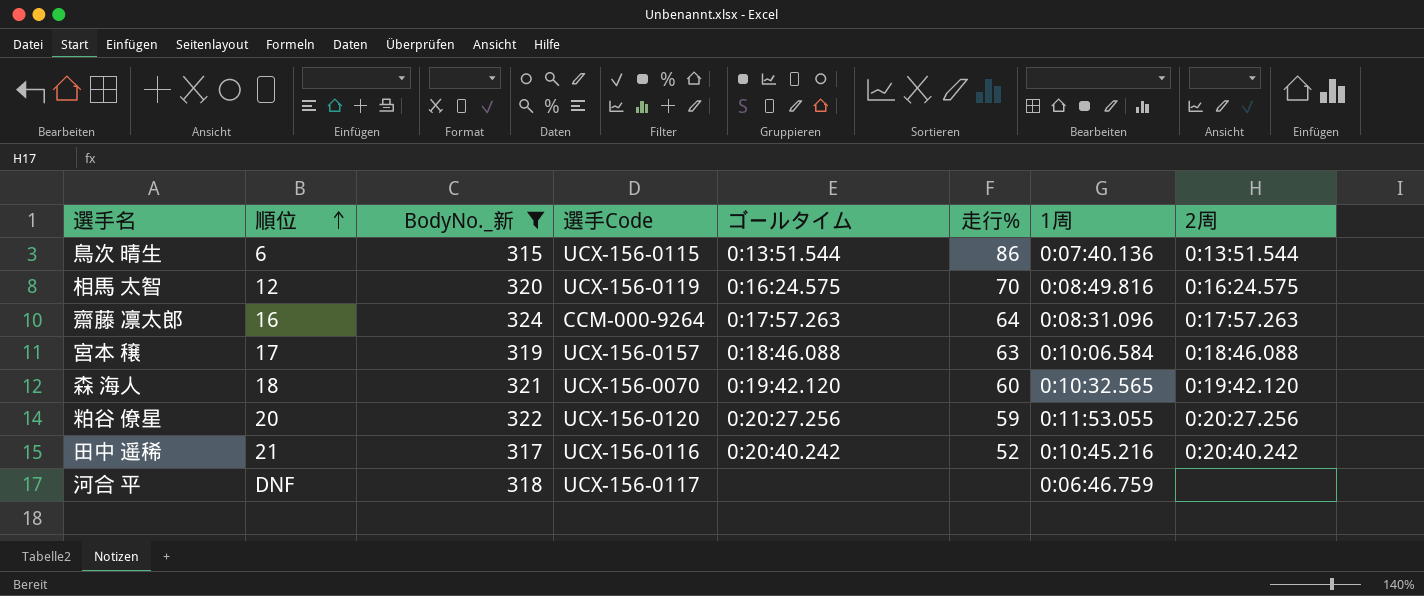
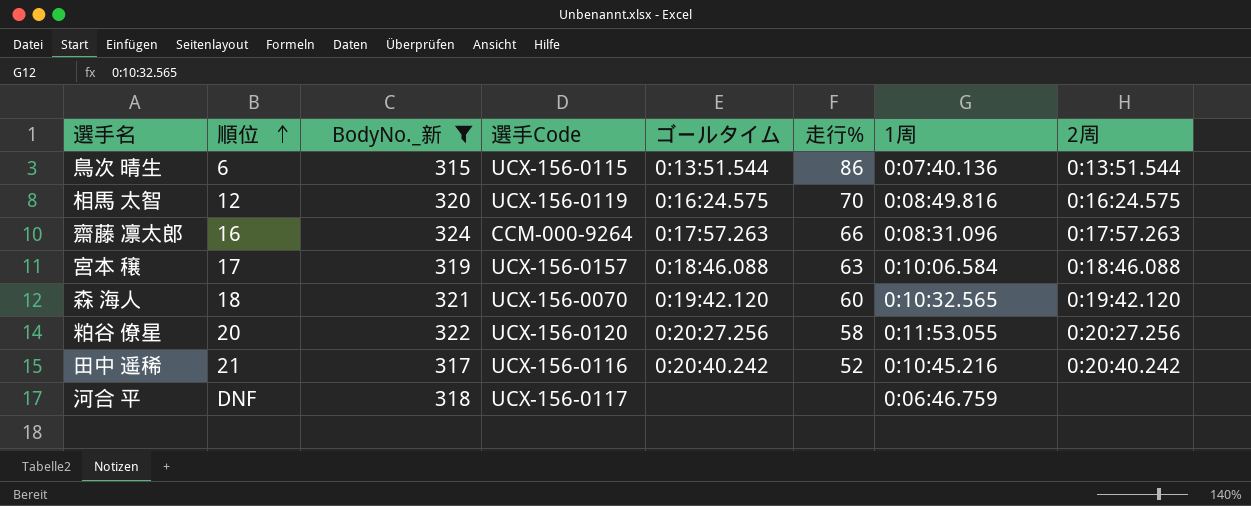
齋藤 凛太郎 | 走行%: 64 -> 66
粕谷 僚星 | 走行%: 59 -> 58

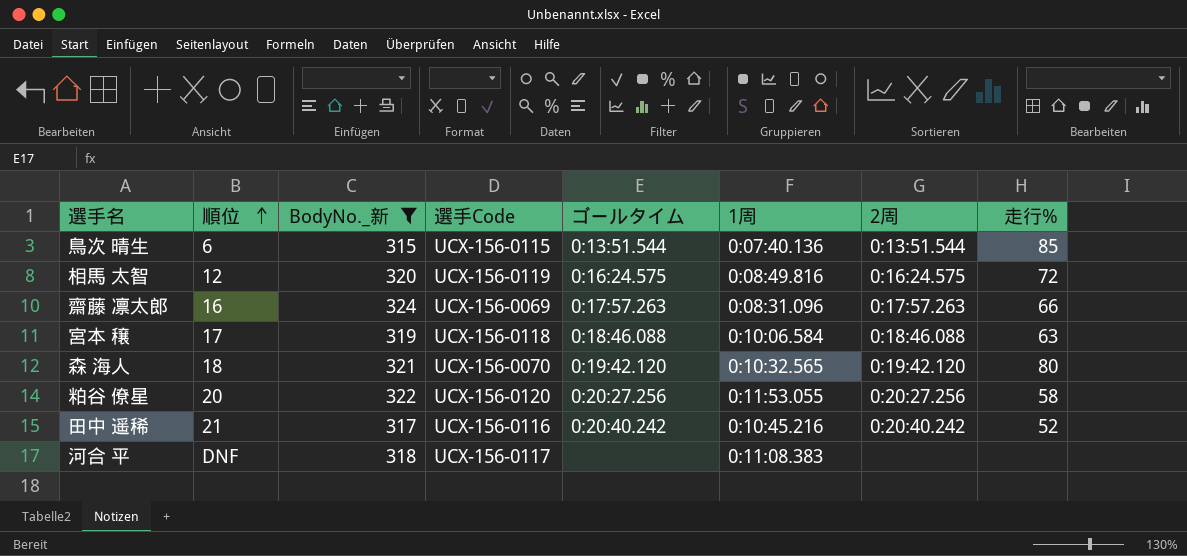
column 走行% | position: 6 -> 8
鳥次 晴生 | 走行%: 86 -> 85
相馬 太智 | 走行%: 70 -> 72
齋藤 凛太郎 | 選手Code: CCM-000-9264 -> UCX-156-0069
宮本 穣 | 選手Code: UCX-156-0157 -> UCX-156-0118
森 海人 | 走行%: 60 -> 80
河合 平 | 1周: 0:06:46.759 -> 0:11:08.383

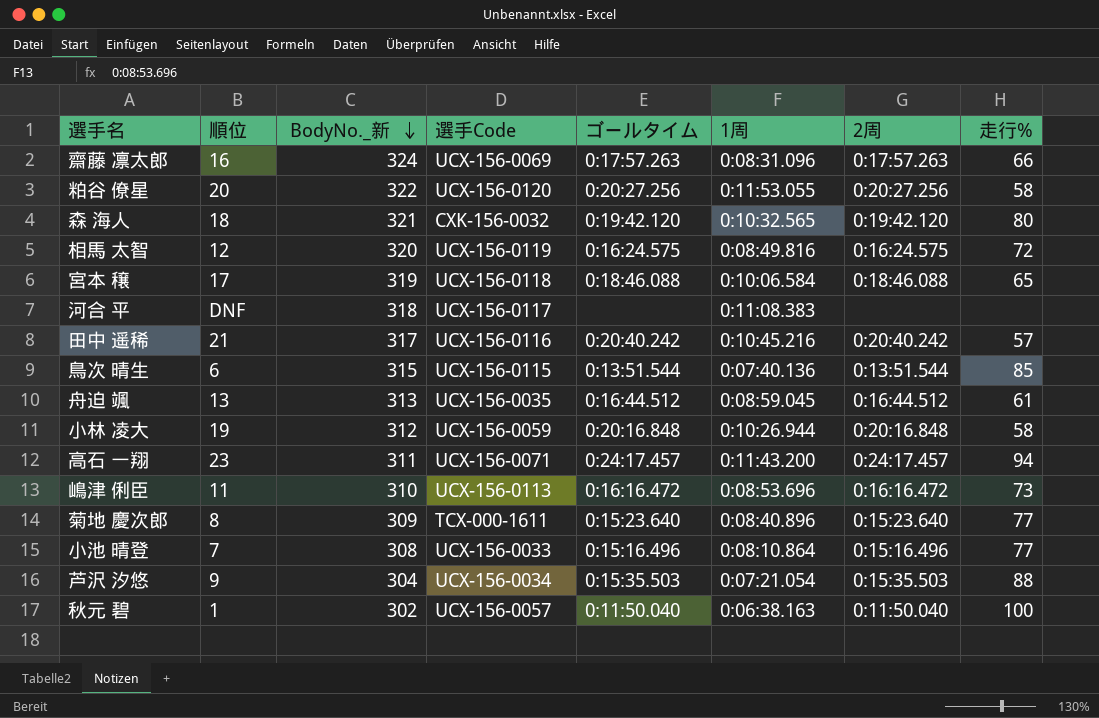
filter: BodyNo._新 >= 315 -> none
row order: 順位 ascending -> BodyNo._新 descending
森 海人 | 選手Code: UCX-156-0070 -> CXK-156-0032
宮本 穣 | 走行%: 63 -> 65
田中 遥稀 | 走行%: 52 -> 57

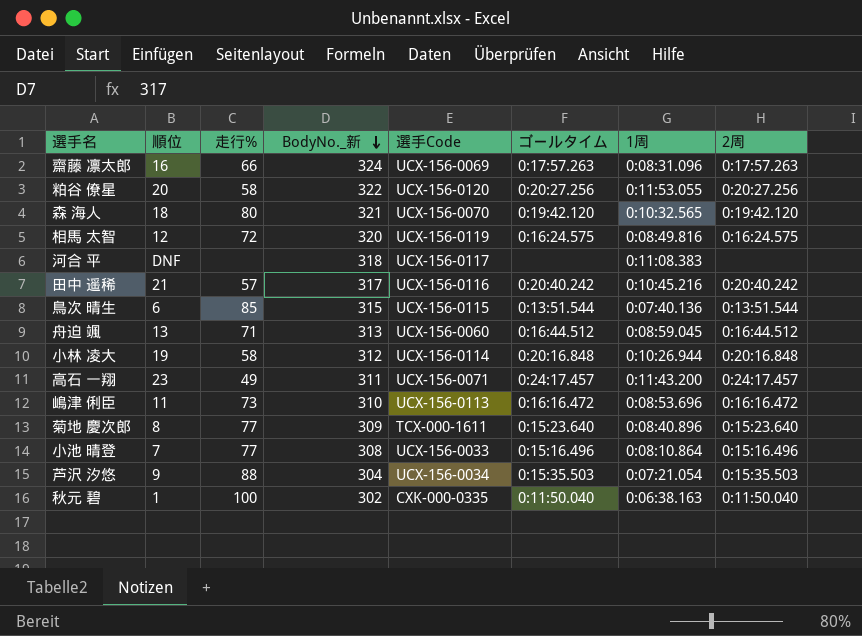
column 走行% | position: 8 -> 3
row 宮本 穣: 17 | 319 | UCX-156-0118 | 0:18:46.088 | 0:10:06.584 | 0:18:46.088 | 65 -> none
森 海人 | 選手Code: CXK-156-0032 -> UCX-156-0070
舟迫 颯 | 走行%: 61 -> 71
舟迫 颯 | 選手Code: UCX-156-0035 -> UCX-156-0060
小林 凌大 | 選手Code: UCX-156-0059 -> UCX-156-0114
高石 一翔 | 走行%: 94 -> 49
秋元 碧 | 選手Code: UCX-156-0057 -> CXK-000-0335

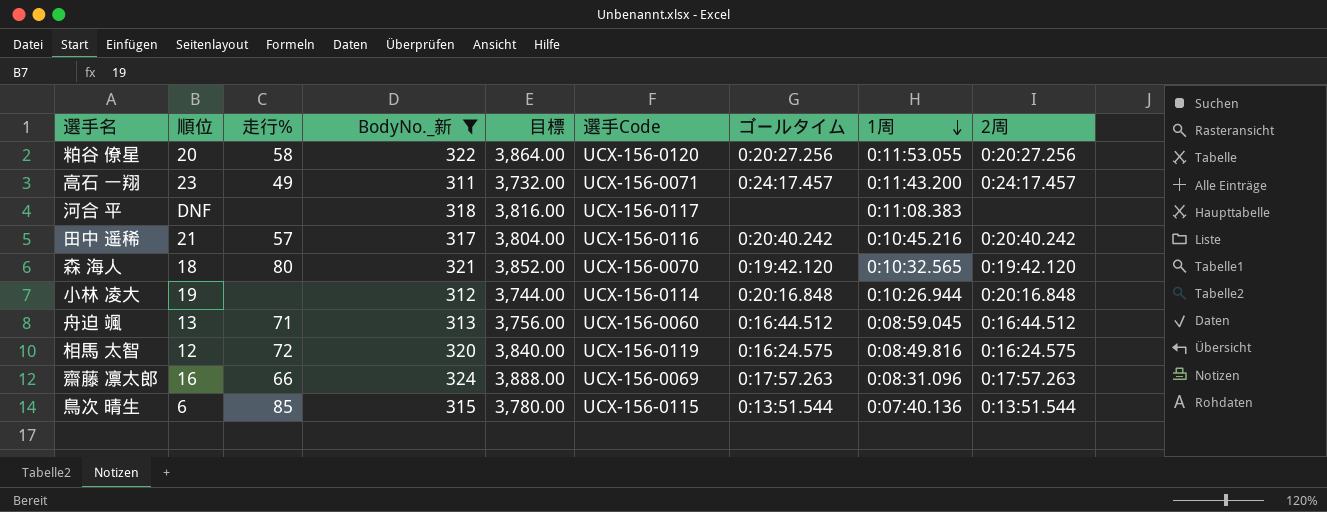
filter: none -> BodyNo._新 >= 311
row order: BodyNo._新 descending -> 1周 descending
column 目標 | formula: none -> [BodyNo._新] * 12
小林 凌大 | 走行%: 58 -> none

